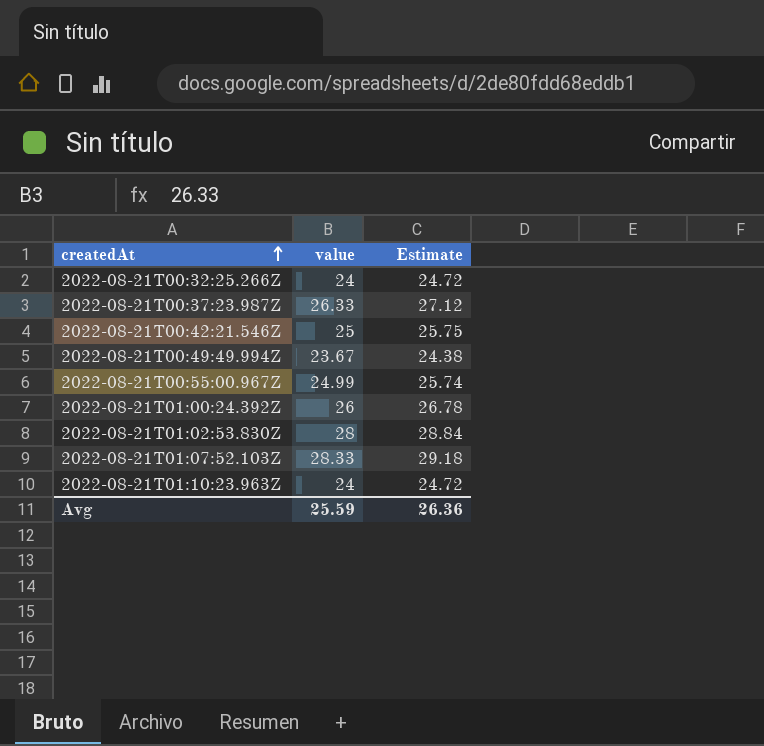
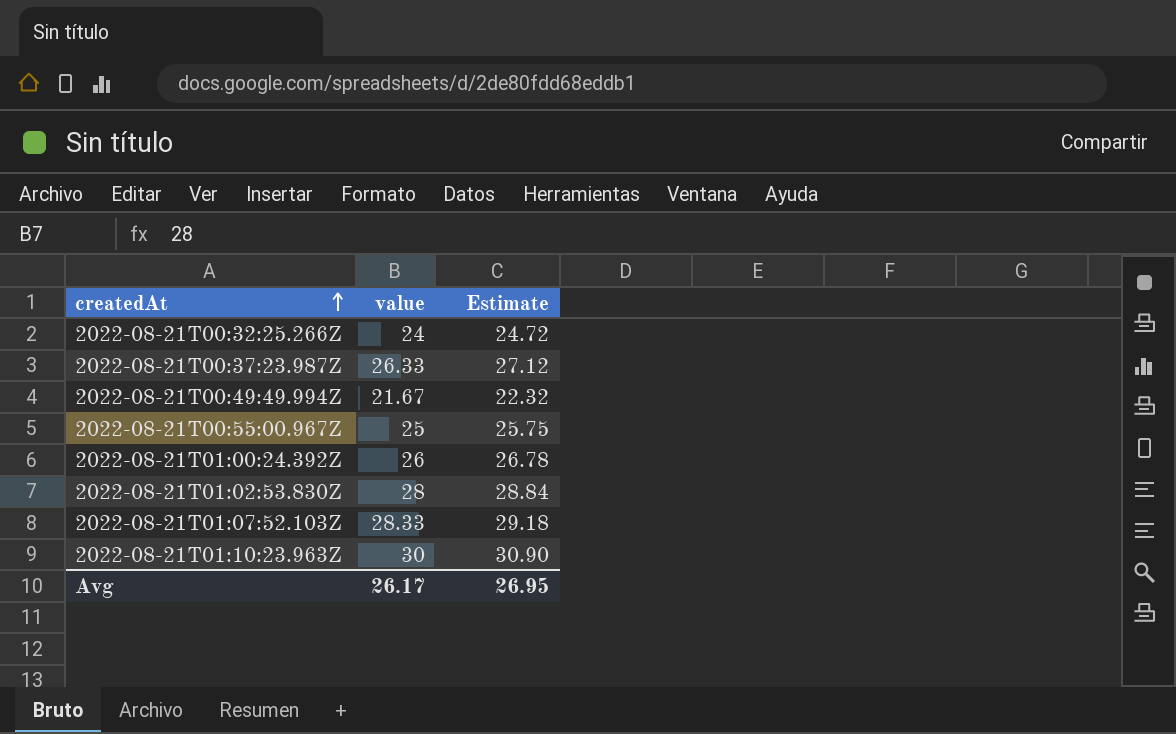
row 2022-08-21T00:42:21.546Z: 25 | 25.75 -> none
2022-08-21T00:49:49.994Z | value: 23.67 -> 21.67
2022-08-21T00:49:49.994Z | Estimate: 24.38 -> 22.32
2022-08-21T00:55:00.967Z | value: 24.99 -> 25
2022-08-21T00:55:00.967Z | Estimate: 25.74 -> 25.75
2022-08-21T01:10:23.963Z | value: 24 -> 30
2022-08-21T01:10:23.963Z | Estimate: 24.72 -> 30.90
Avg | value: 25.59 -> 26.17
Avg | Estimate: 26.36 -> 26.95

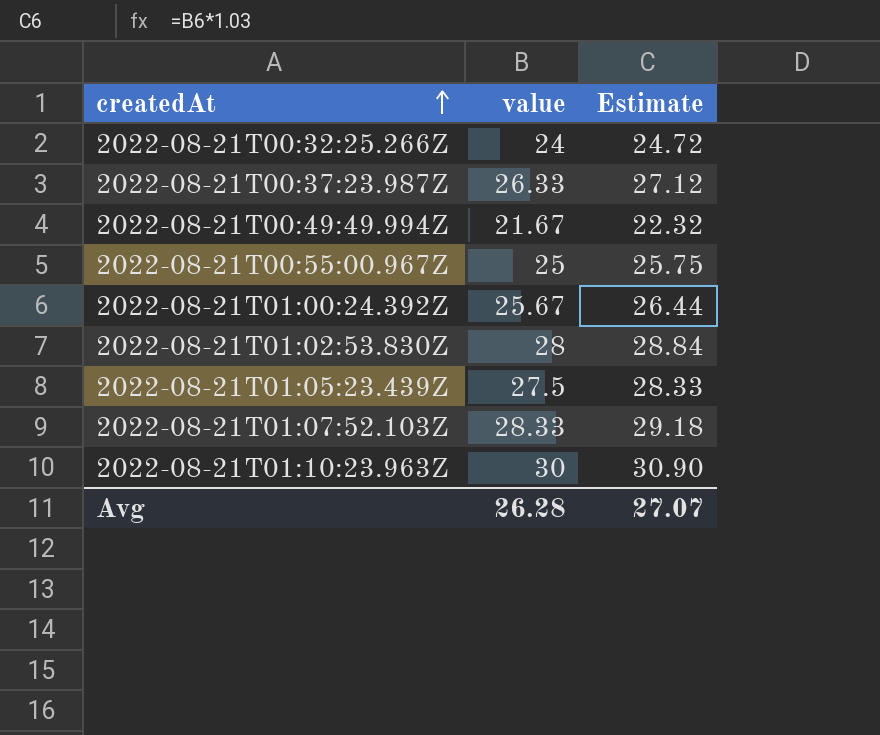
2022-08-21T01:00:24.392Z | value: 26 -> 25.67
2022-08-21T01:00:24.392Z | Estimate: 26.78 -> 26.44
row 2022-08-21T01:05:23.439Z: none -> 27.5 | 28.33
Avg | value: 26.17 -> 26.28
Avg | Estimate: 26.95 -> 27.07

